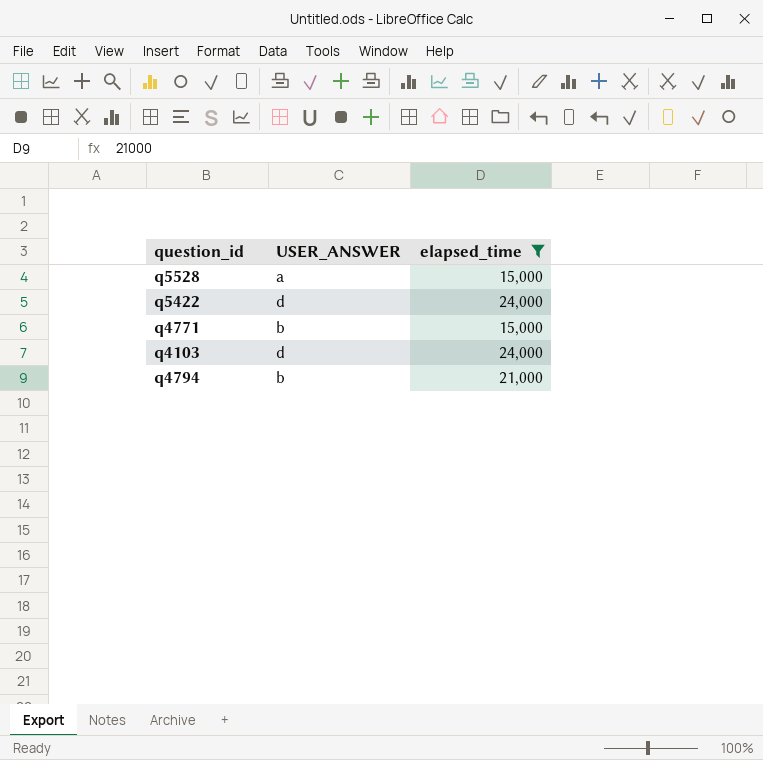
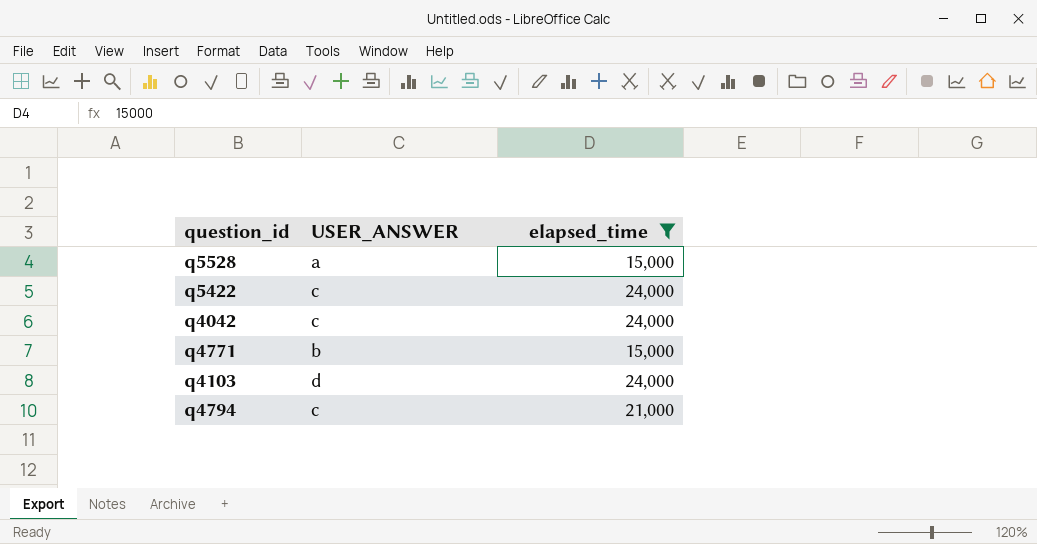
q5422 | USER_ANSWER: d -> c
row q4042: none -> c | 24,000
q4794 | USER_ANSWER: b -> c

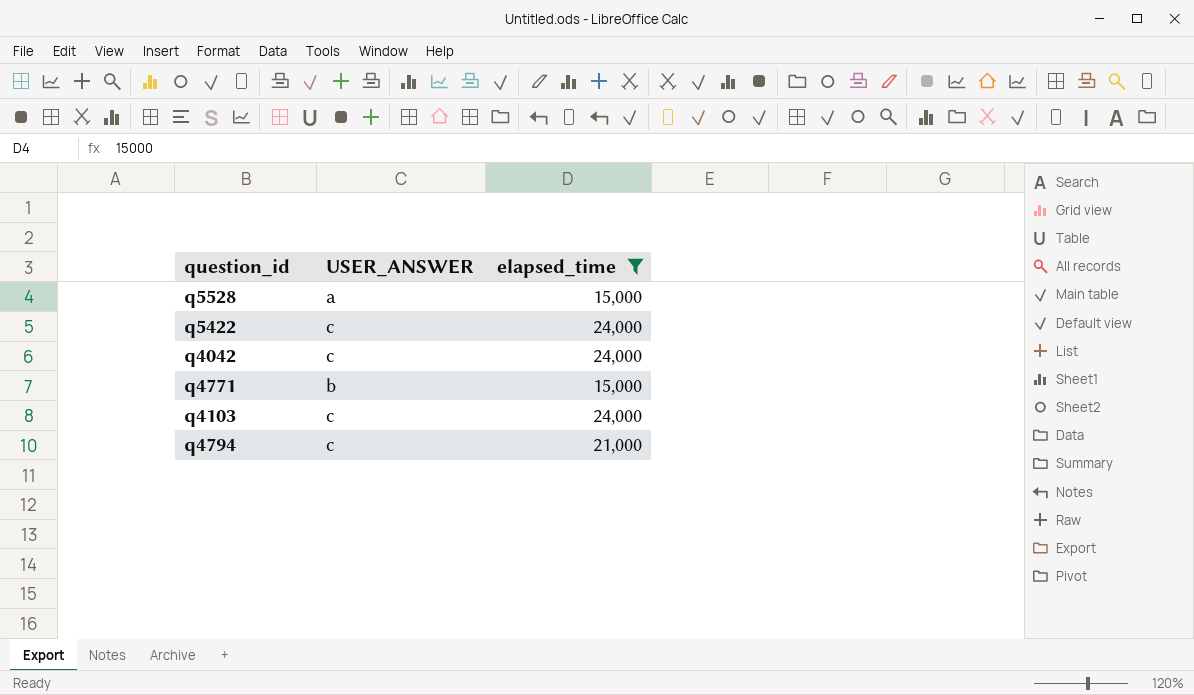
q4103 | USER_ANSWER: d -> c

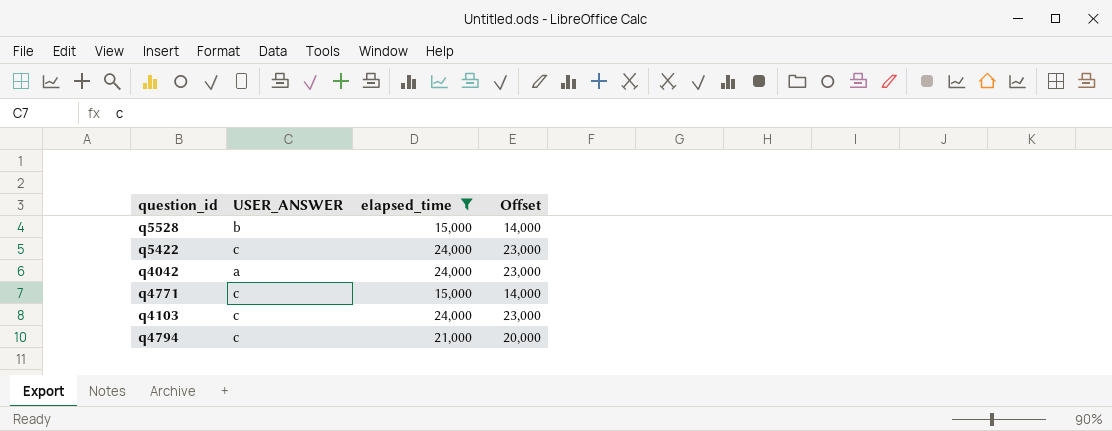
column Offset | formula: none -> [elapsed_time] - 1000
q5528 | USER_ANSWER: a -> b
q4042 | USER_ANSWER: c -> a
q4771 | USER_ANSWER: b -> c

